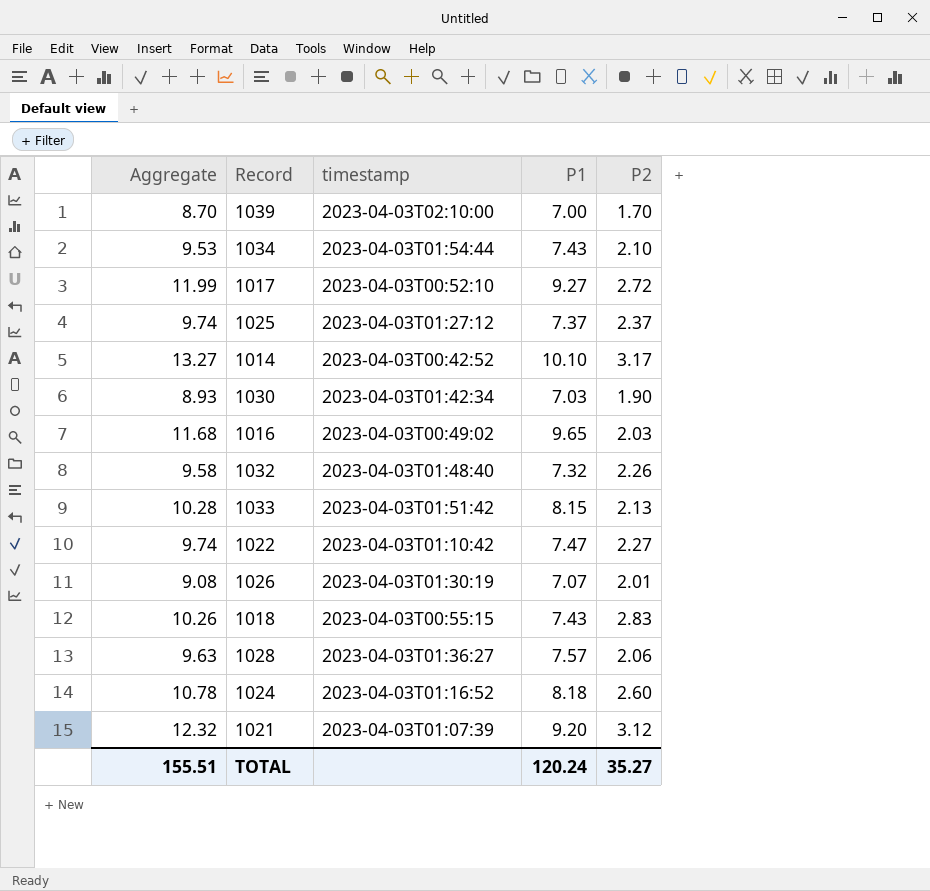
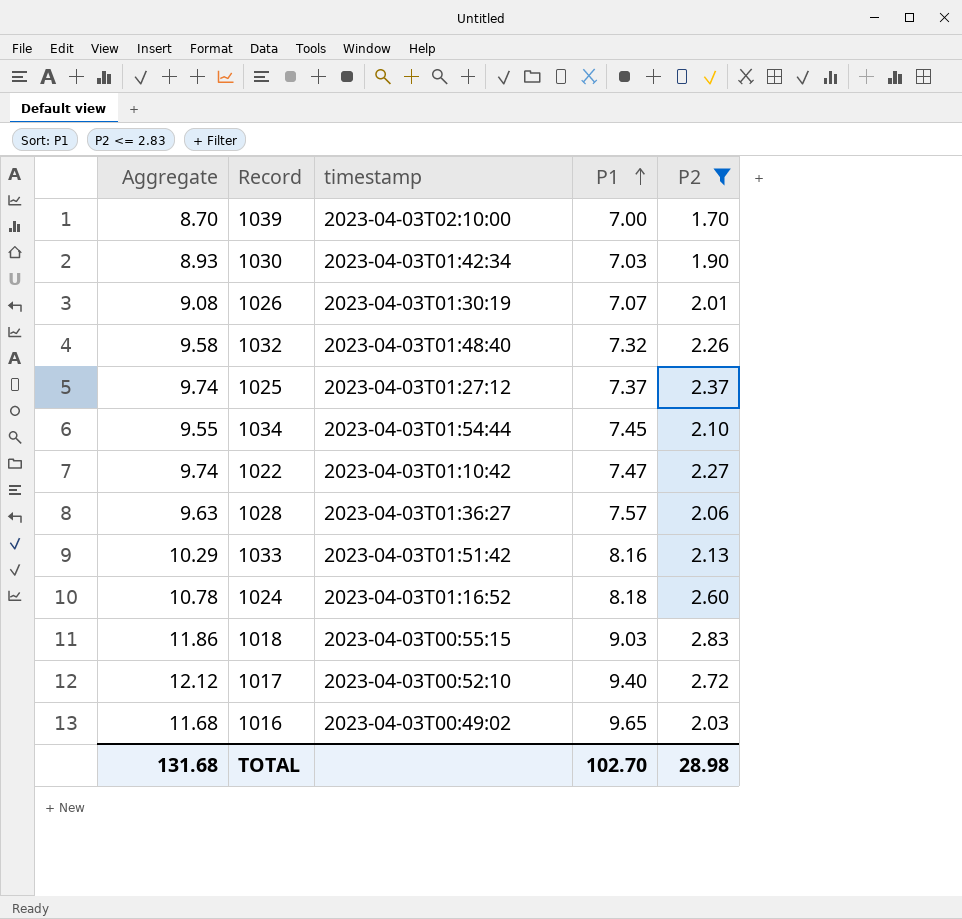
filter: none -> P2 <= 2.83
row order: none -> P1 ascending
1034 | Aggregate: 9.53 -> 9.55
1034 | P1: 7.43 -> 7.45
1033 | Aggregate: 10.28 -> 10.29
1033 | P1: 8.15 -> 8.16
1018 | Aggregate: 10.26 -> 11.86
1018 | P1: 7.43 -> 9.03
1017 | Aggregate: 11.99 -> 12.12
1017 | P1: 9.27 -> 9.40
TOTAL | Aggregate: 155.51 -> 131.68
TOTAL | P1: 120.24 -> 102.70
TOTAL | P2: 35.27 -> 28.98

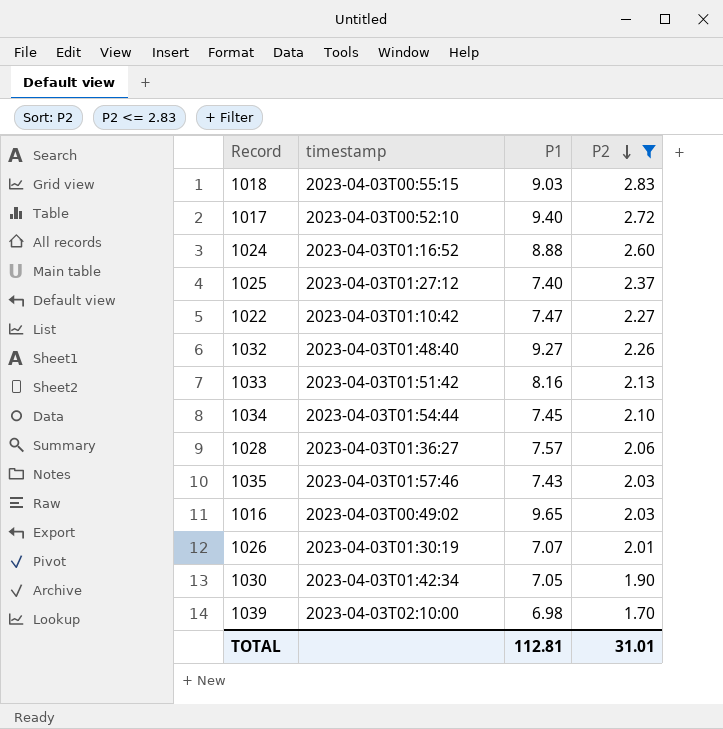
row order: P1 ascending -> P2 descending
column Aggregate | formula: [P1] + [P2] -> none
1024 | P1: 8.18 -> 8.88
1025 | P1: 7.37 -> 7.40
1032 | P1: 7.32 -> 9.27
row 1035: none -> 2023-04-03T01:57:46 | 7.43 | 2.03
1030 | P1: 7.03 -> 7.05
1039 | P1: 7.00 -> 6.98
TOTAL | P1: 102.70 -> 112.81
TOTAL | P2: 28.98 -> 31.01

